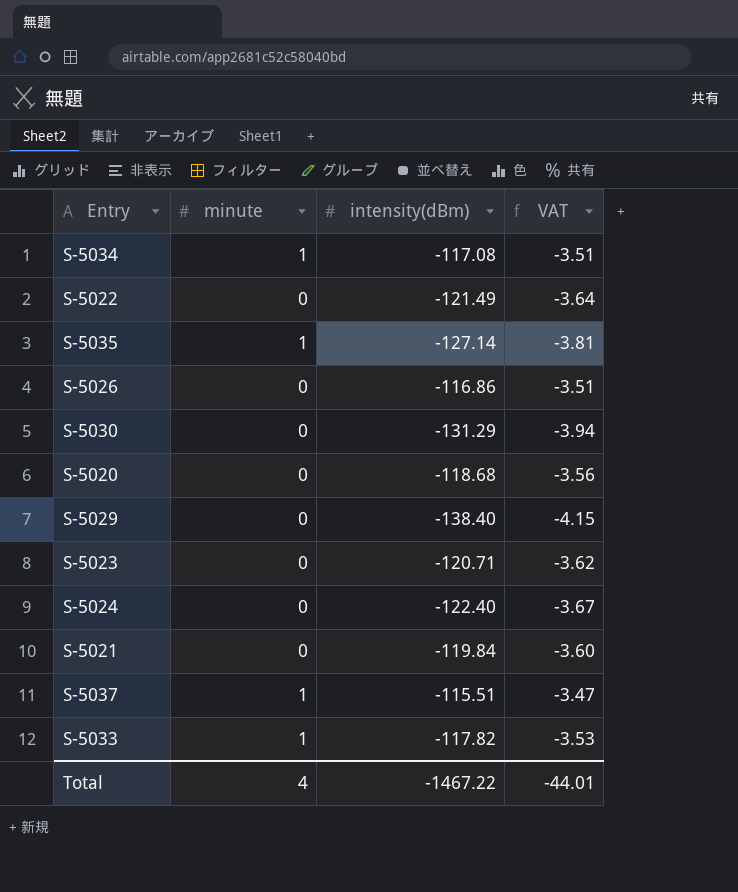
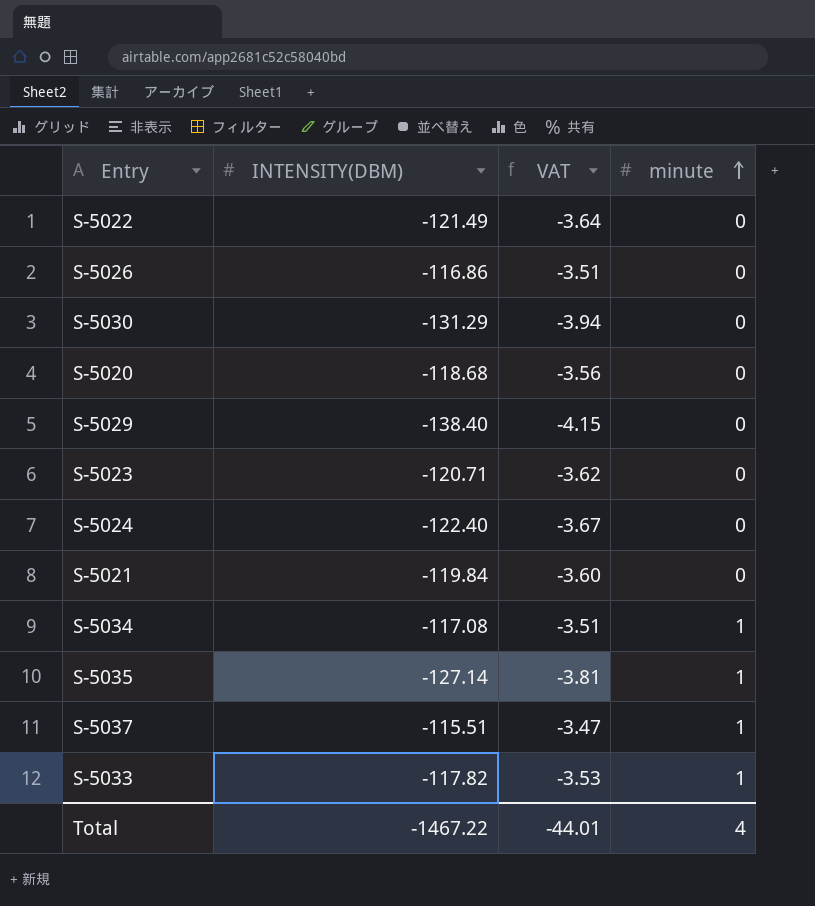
row order: none -> minute ascending
column name: intensity(dBm) -> INTENSITY(DBM)
column minute | position: 2 -> 4

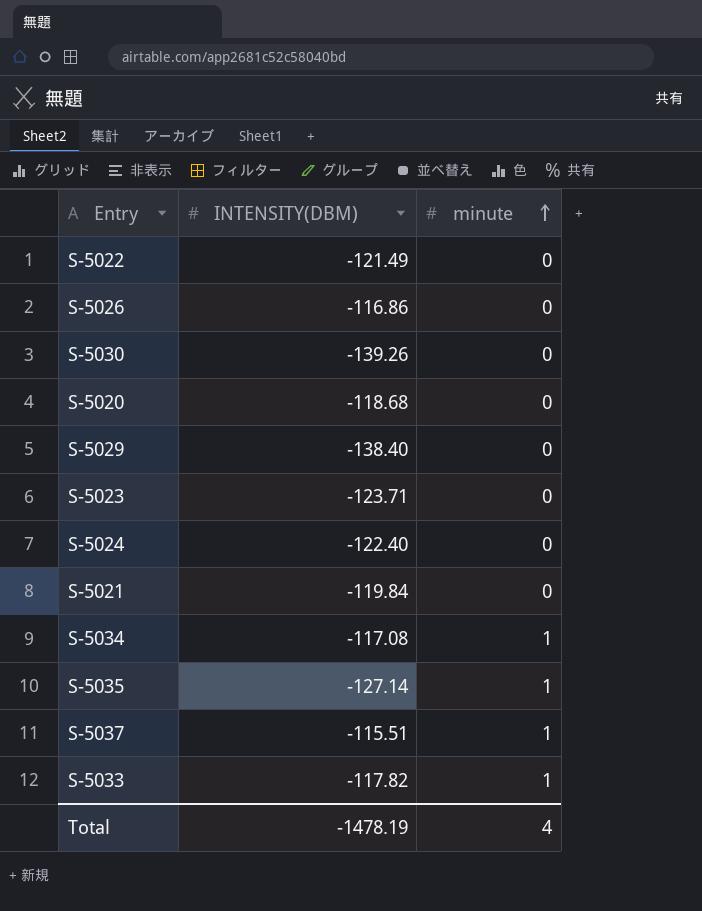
column VAT | formula: [INTENSITY(DBM)] * 0.03 -> none
S-5030 | INTENSITY(DBM): -131.29 -> -139.26
S-5023 | INTENSITY(DBM): -120.71 -> -123.71
Total | INTENSITY(DBM): -1467.22 -> -1478.19

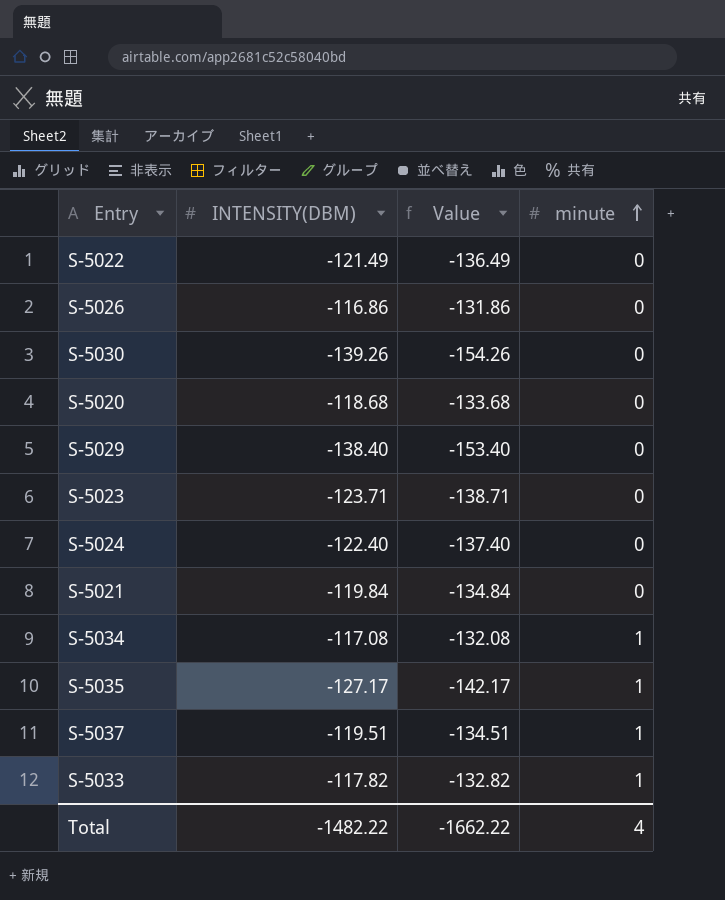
column Value | formula: none -> [INTENSITY(DBM)] - 15
S-5035 | INTENSITY(DBM): -127.14 -> -127.17
S-5037 | INTENSITY(DBM): -115.51 -> -119.51
Total | INTENSITY(DBM): -1478.19 -> -1482.22

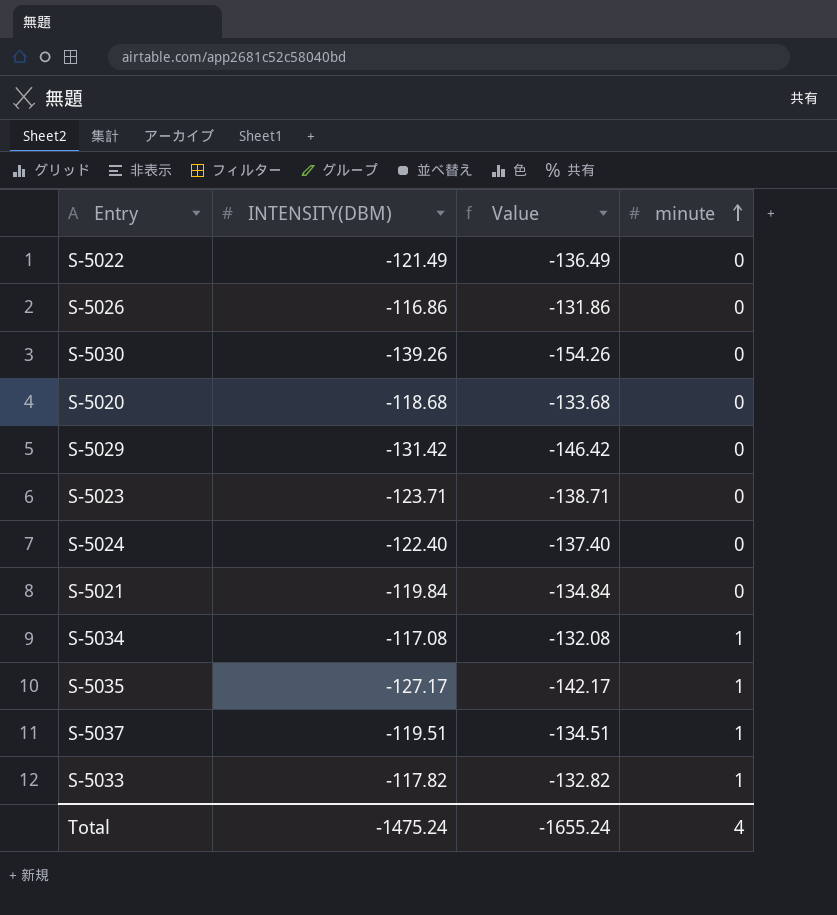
S-5029 | INTENSITY(DBM): -138.40 -> -131.42
S-5029 | Value: -153.40 -> -146.42
Total | INTENSITY(DBM): -1482.22 -> -1475.24
Total | Value: -1662.22 -> -1655.24

